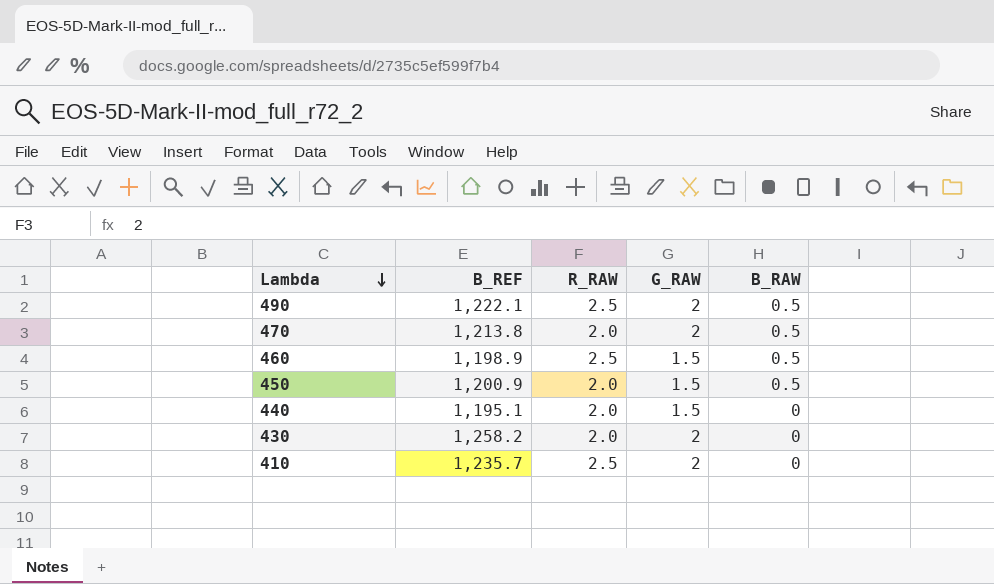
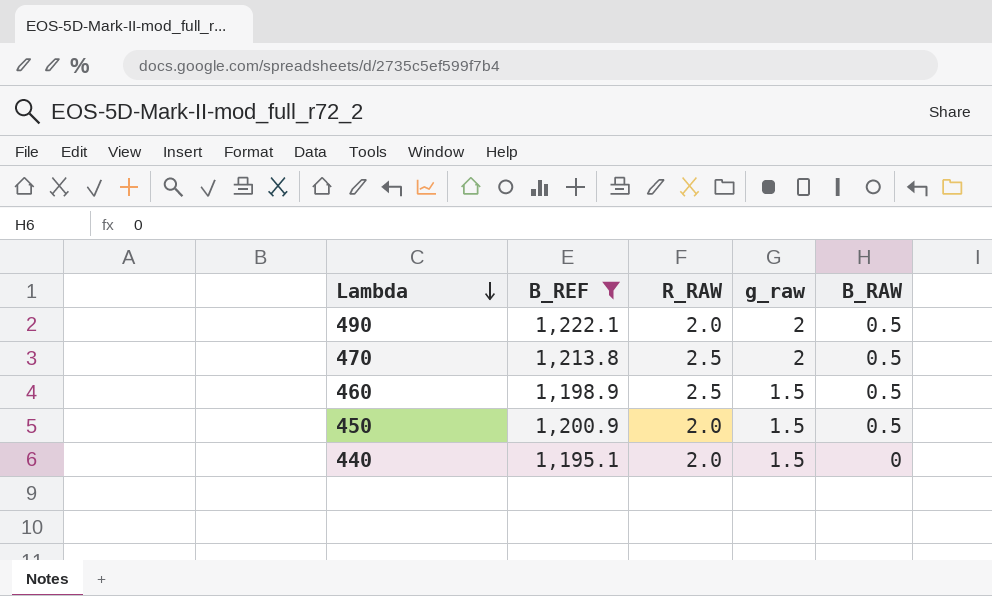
filter: none -> B_REF <= 1,222.1
column name: G_RAW -> g_raw
490 | R_RAW: 2.5 -> 2.0
470 | R_RAW: 2.0 -> 2.5

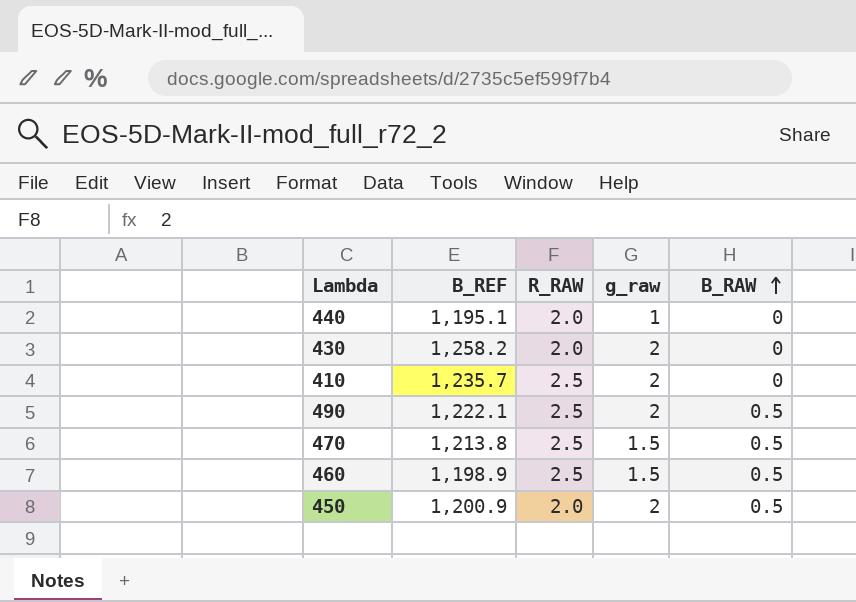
filter: B_REF <= 1,222.1 -> none
row order: Lambda descending -> B_RAW ascending
440 | g_raw: 1.5 -> 1
490 | R_RAW: 2.0 -> 2.5
470 | g_raw: 2 -> 1.5
450 | g_raw: 1.5 -> 2

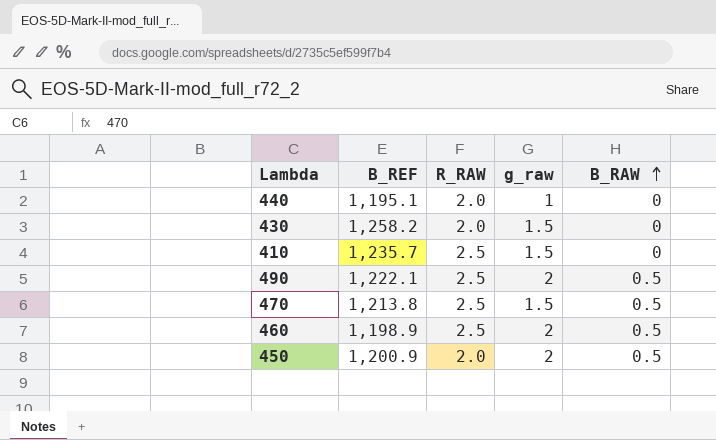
430 | g_raw: 2 -> 1.5
410 | g_raw: 2 -> 1.5
460 | g_raw: 1.5 -> 2

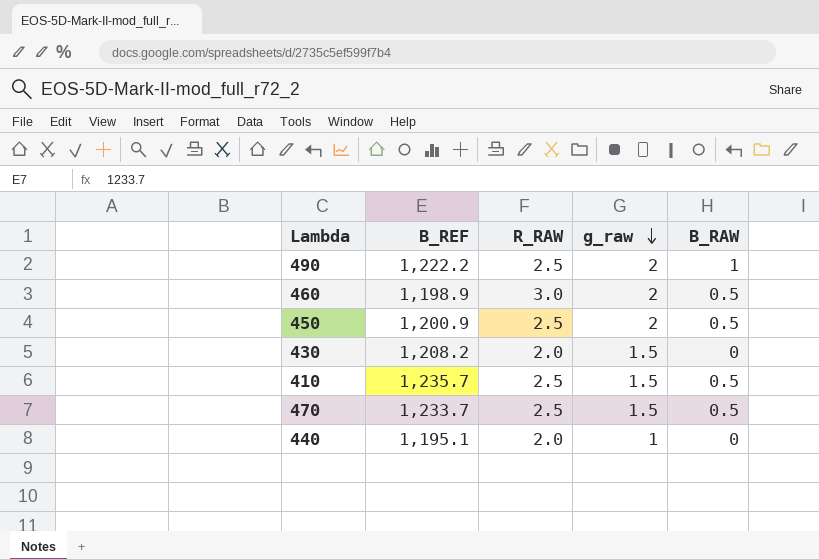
row order: B_RAW ascending -> g_raw descending
490 | B_REF: 1,222.1 -> 1,222.2
490 | B_RAW: 0.5 -> 1
460 | R_RAW: 2.5 -> 3.0
450 | R_RAW: 2.0 -> 2.5
430 | B_REF: 1,258.2 -> 1,208.2
410 | B_RAW: 0 -> 0.5
470 | B_REF: 1,213.8 -> 1,233.7

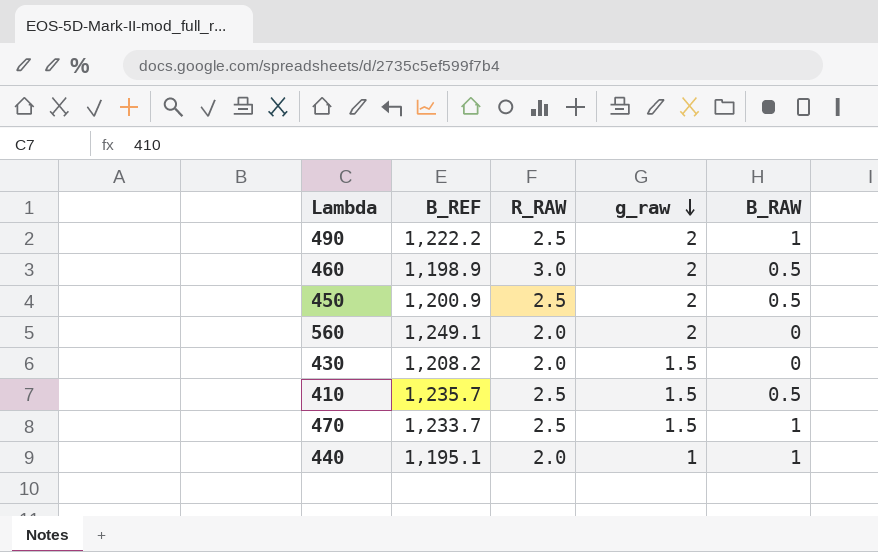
row 560: none -> 1,249.1 | 2.0 | 2 | 0
470 | B_RAW: 0.5 -> 1
440 | B_RAW: 0 -> 1

